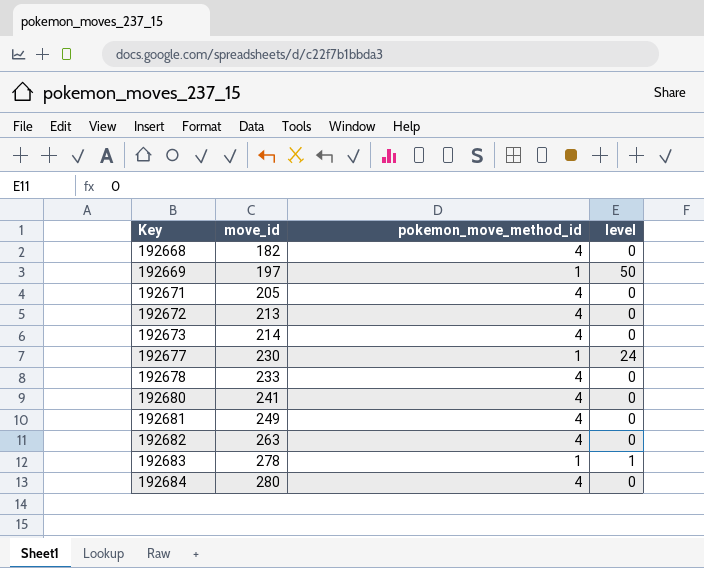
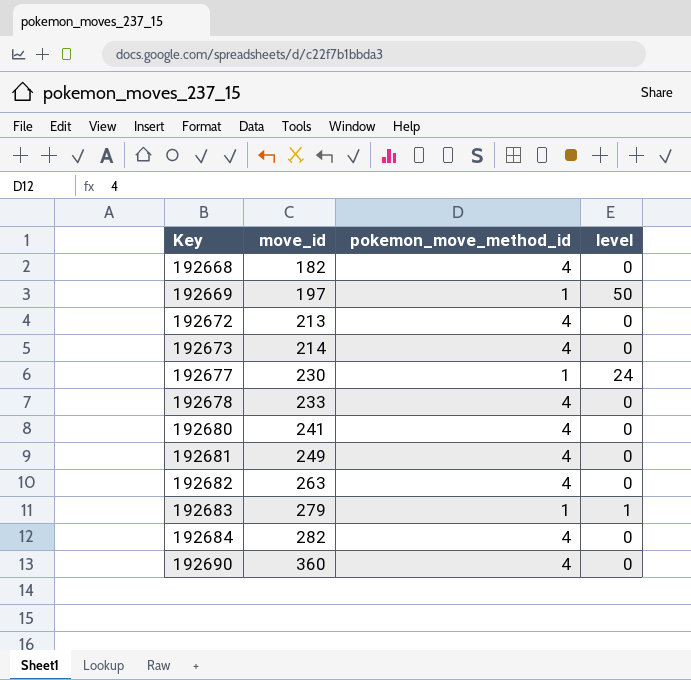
row 192671: 205 | 4 | 0 -> none
192683 | move_id: 278 -> 279
192684 | move_id: 280 -> 282
row 192690: none -> 360 | 4 | 0

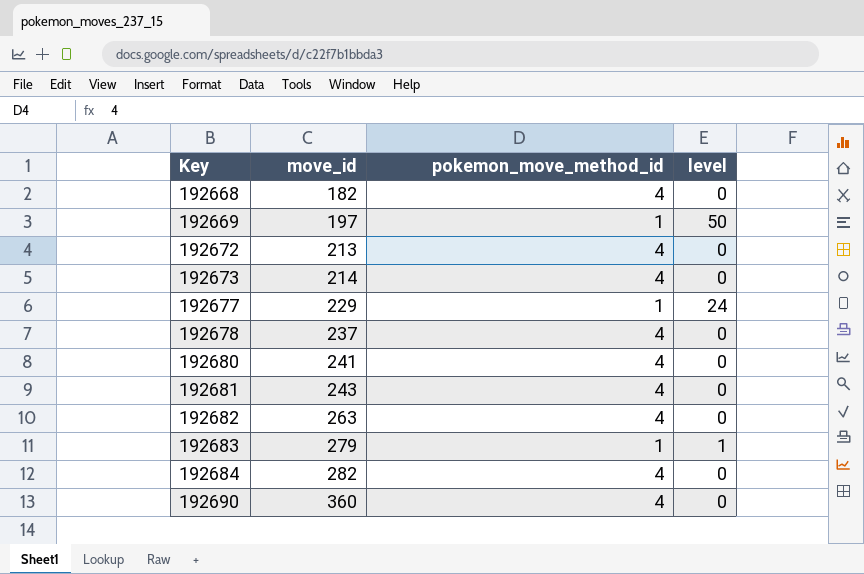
192677 | move_id: 230 -> 229
192678 | move_id: 233 -> 237
192681 | move_id: 249 -> 243

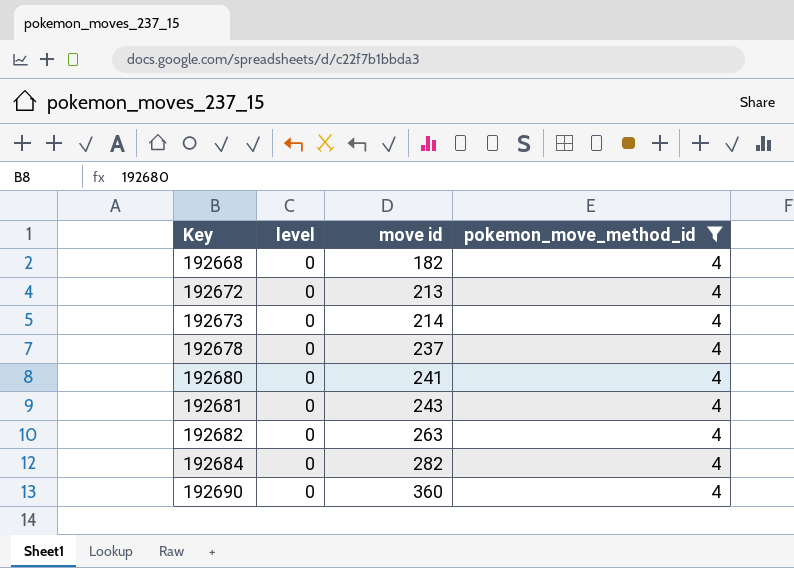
filter: none -> pokemon_move_method_id = 4
column level | position: 4 -> 2
column name: move_id -> move id

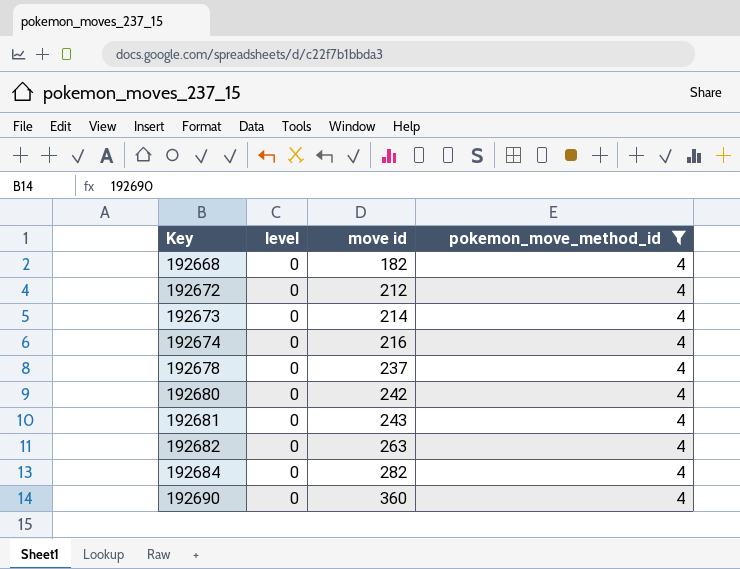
192672 | move id: 213 -> 212
row 192674: none -> 0 | 216 | 4
192680 | move id: 241 -> 242

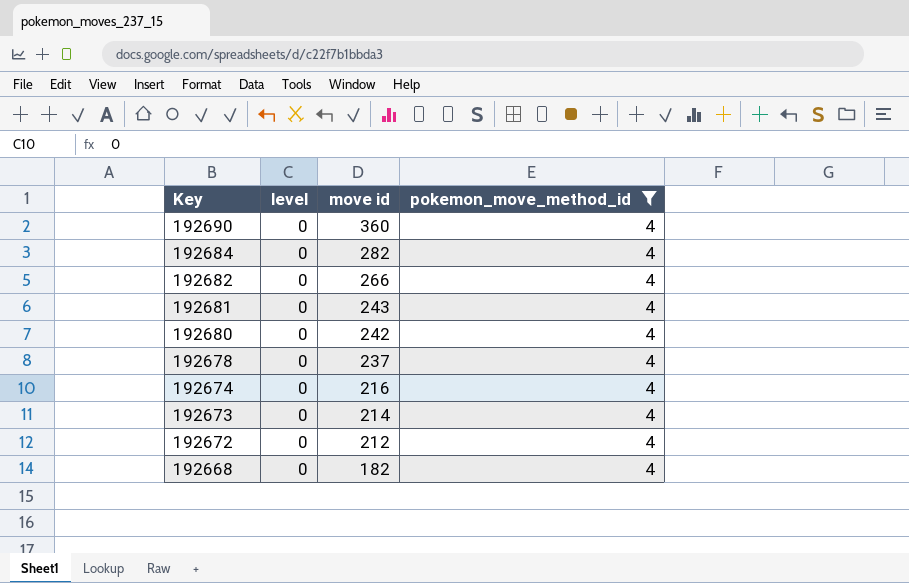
row order: Key ascending -> Key descending
192682 | move id: 263 -> 266

